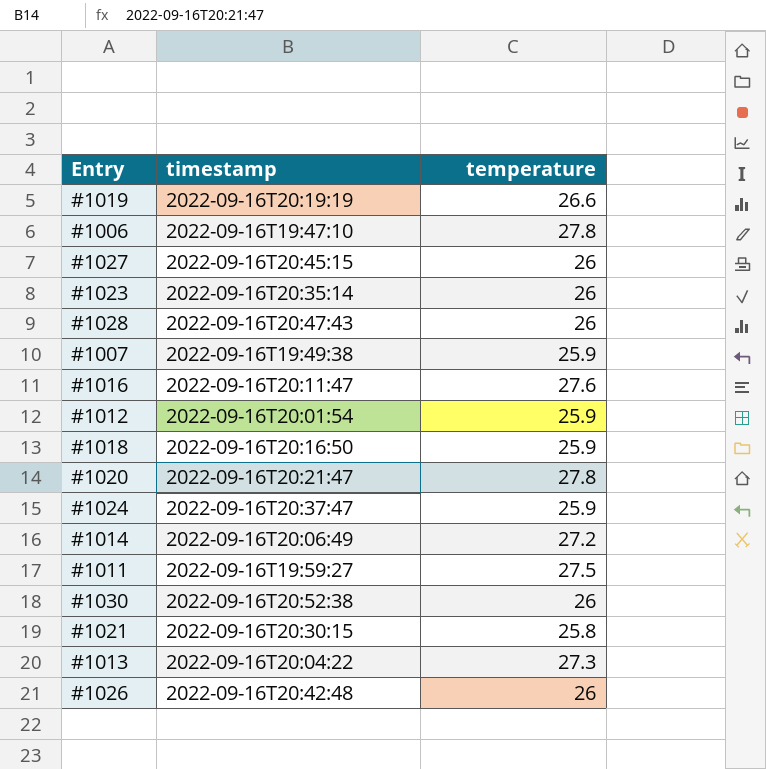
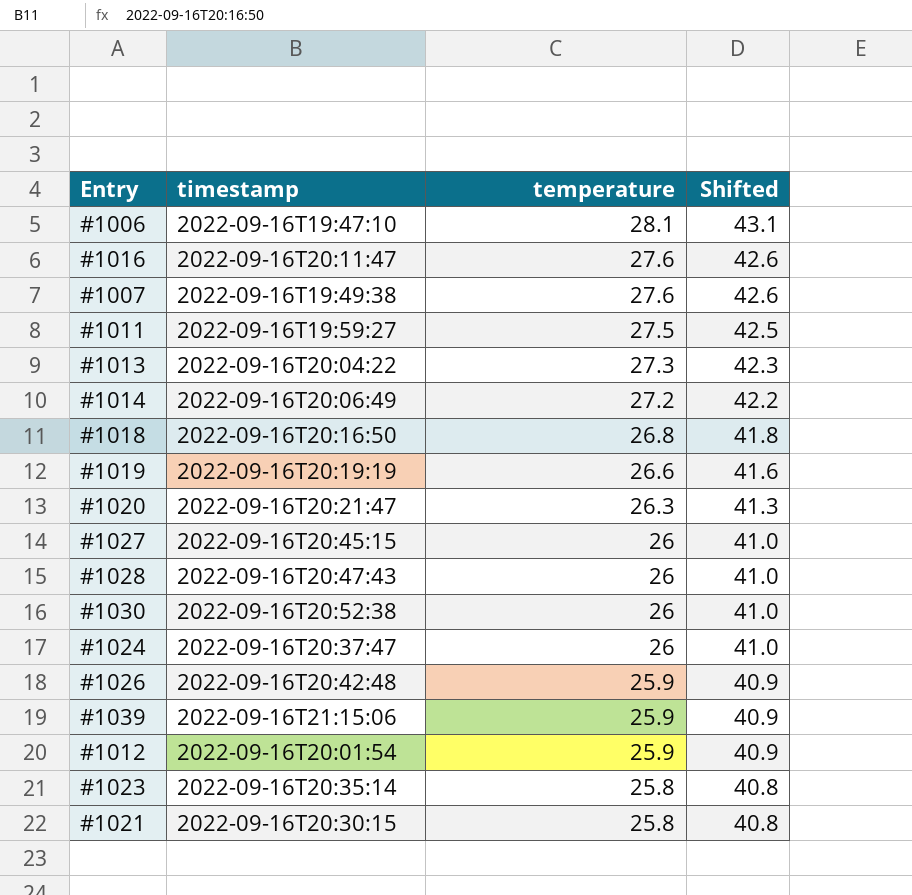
row order: none -> temperature descending
column Shifted | formula: none -> [temperature] + 15
#1006 | temperature: 27.8 -> 28.1
#1007 | temperature: 25.9 -> 27.6
#1018 | temperature: 25.9 -> 26.8
#1020 | temperature: 27.8 -> 26.3
#1024 | temperature: 25.9 -> 26
#1026 | temperature: 26 -> 25.9
row #1039: none -> 2022-09-16T21:15:06 | 25.9 | 40.9
#1023 | temperature: 26 -> 25.8

